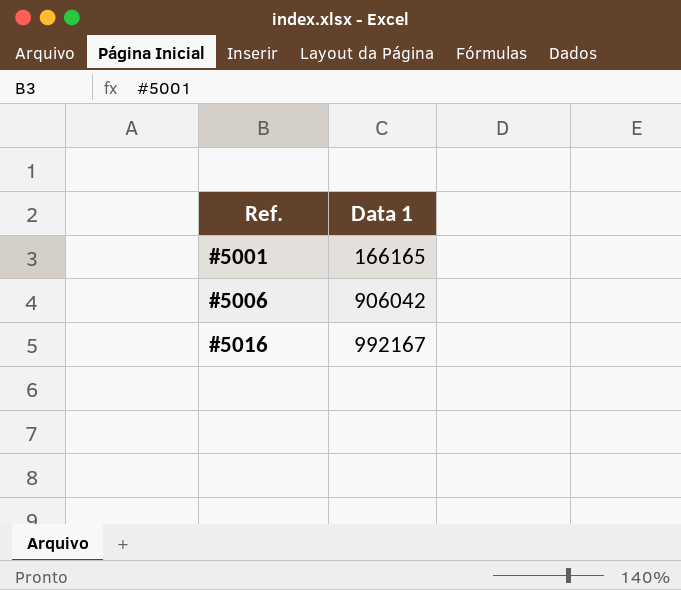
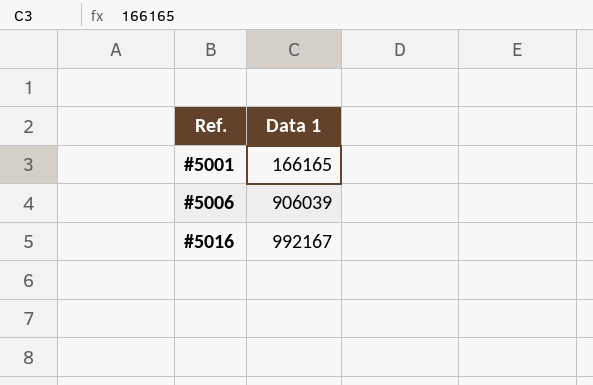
#5006 | Data 1: 906042 -> 906039

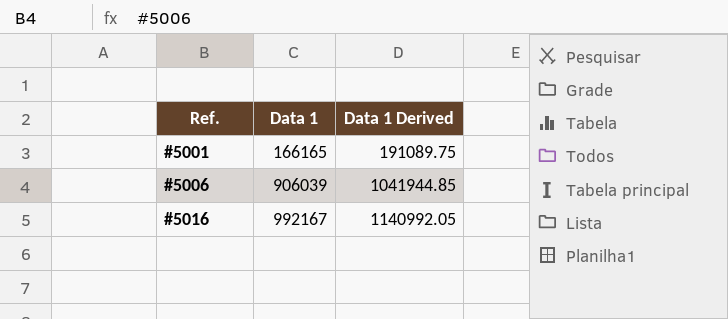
column Data 1 Derived | formula: none -> [Data 1] * 1.15

